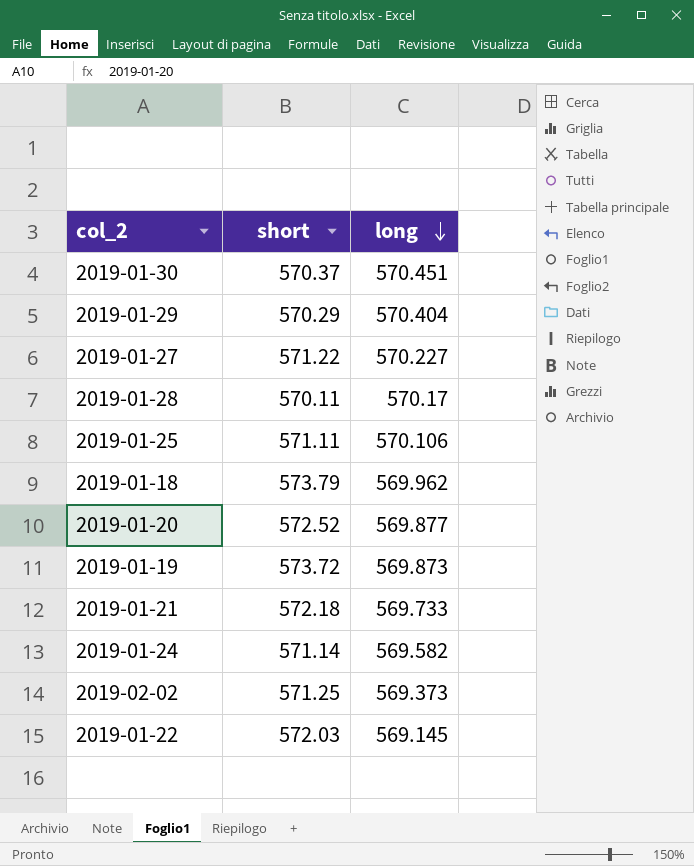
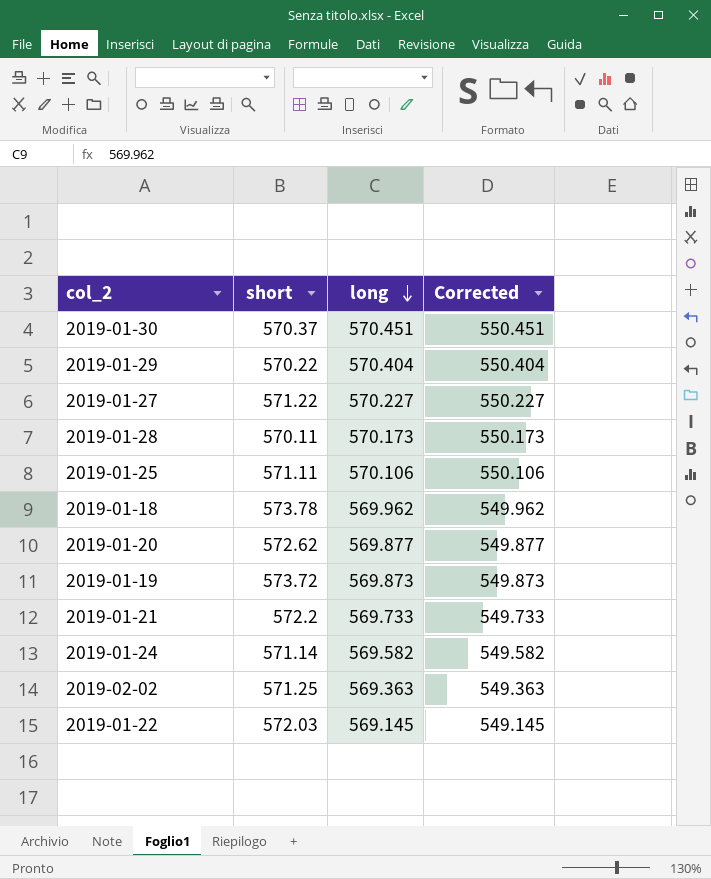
column Corrected | formula: none -> [long] - 20
2019-01-29 | short: 570.29 -> 570.22
2019-01-28 | long: 570.17 -> 570.173
2019-01-18 | short: 573.79 -> 573.78
2019-01-20 | short: 572.52 -> 572.62
2019-01-21 | short: 572.18 -> 572.2
2019-02-02 | long: 569.373 -> 569.363

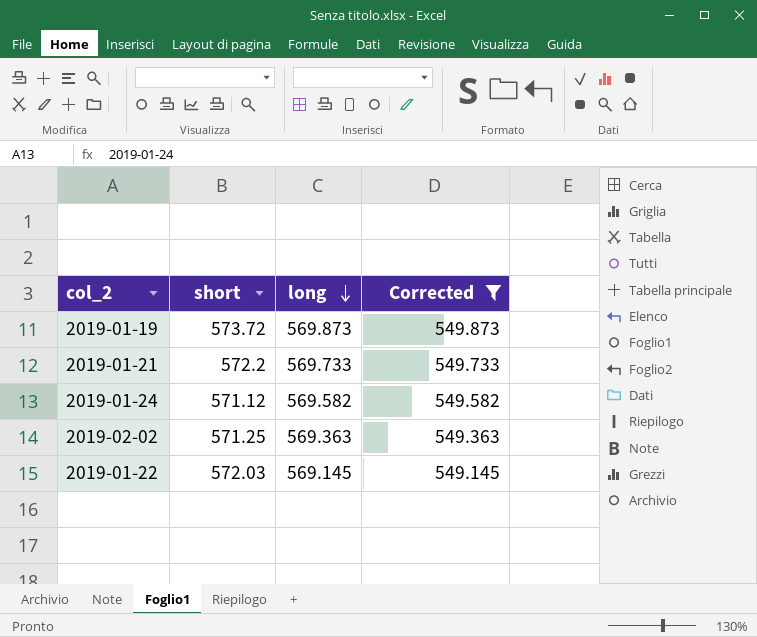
filter: none -> Corrected <= 549.873
2019-01-24 | short: 571.14 -> 571.12

